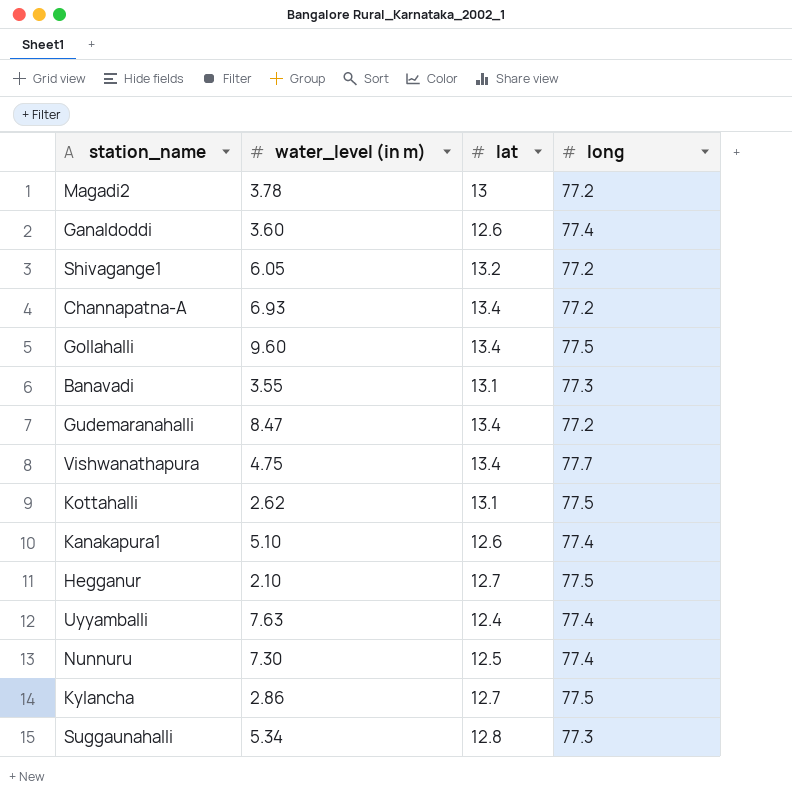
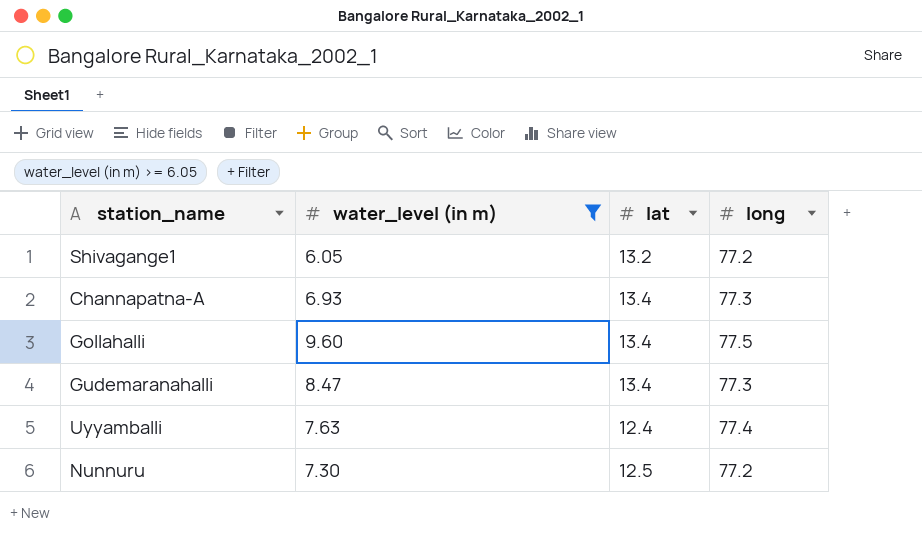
filter: none -> water_level (in m) >= 6.05
Channapatna-A | long: 77.2 -> 77.3
Gudemaranahalli | long: 77.2 -> 77.3
Nunnuru | long: 77.4 -> 77.2

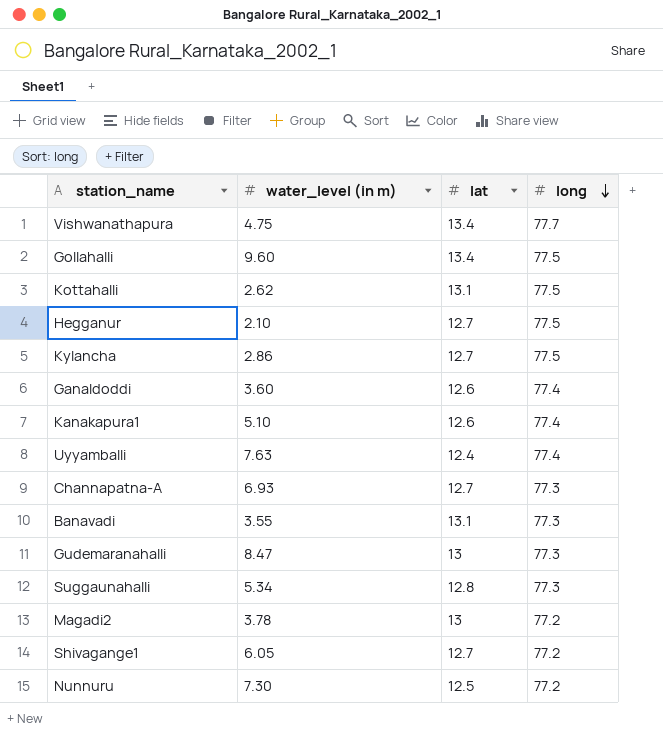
filter: water_level (in m) >= 6.05 -> none
row order: none -> long descending
Channapatna-A | lat: 13.4 -> 12.7
Gudemaranahalli | lat: 13.4 -> 13
Shivagange1 | lat: 13.2 -> 12.7

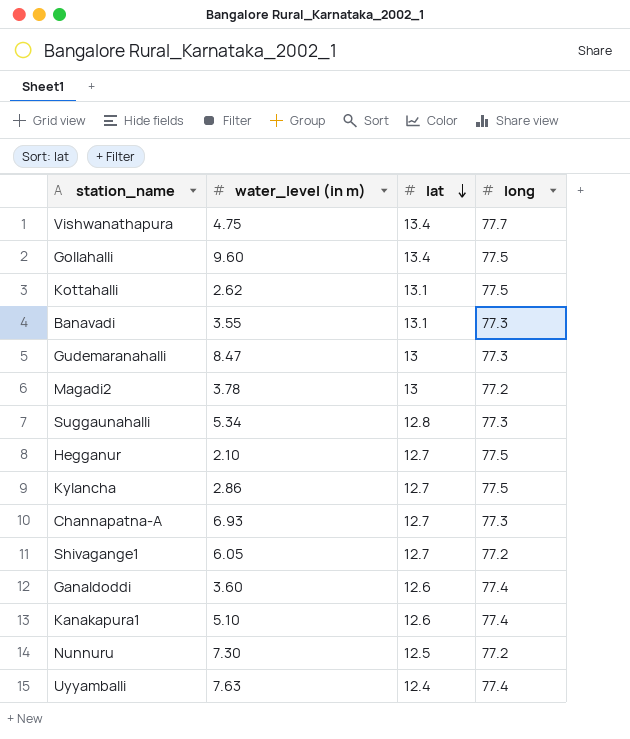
row order: long descending -> lat descending

